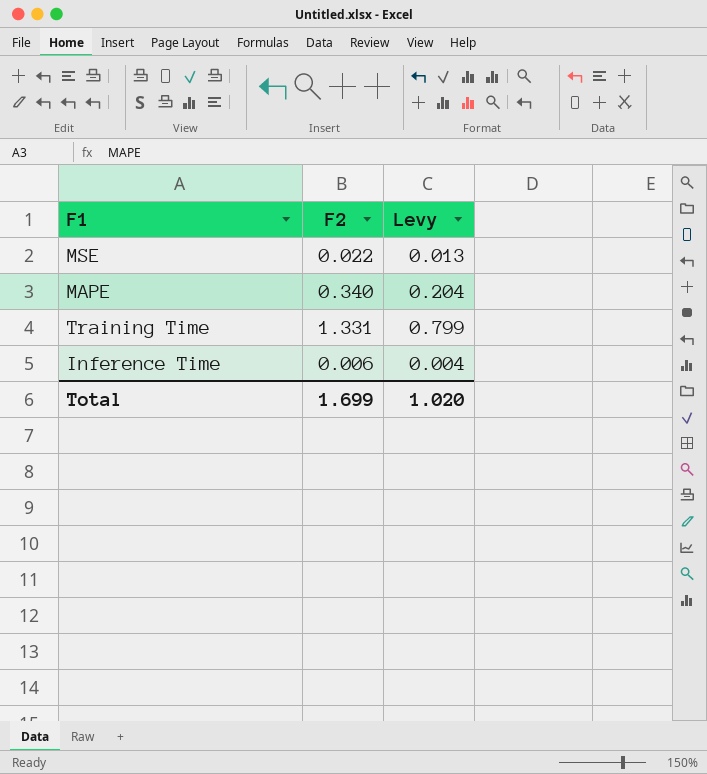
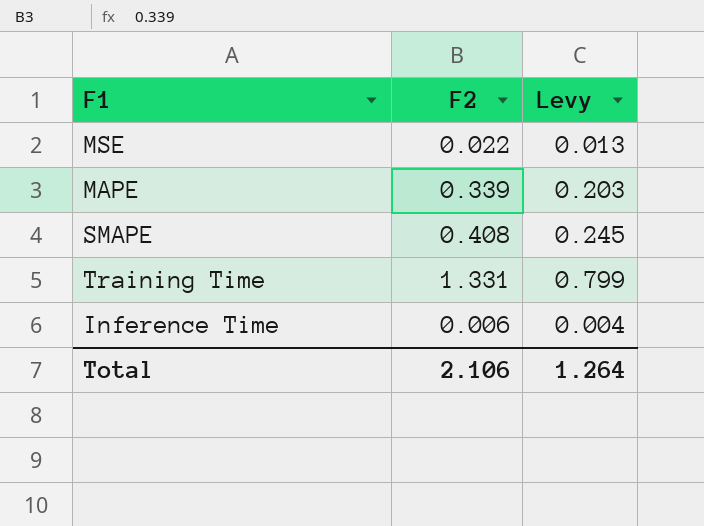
MAPE | F2: 0.340 -> 0.339
MAPE | Levy: 0.204 -> 0.203
row SMAPE: none -> 0.408 | 0.245
Total | F2: 1.699 -> 2.106
Total | Levy: 1.020 -> 1.264

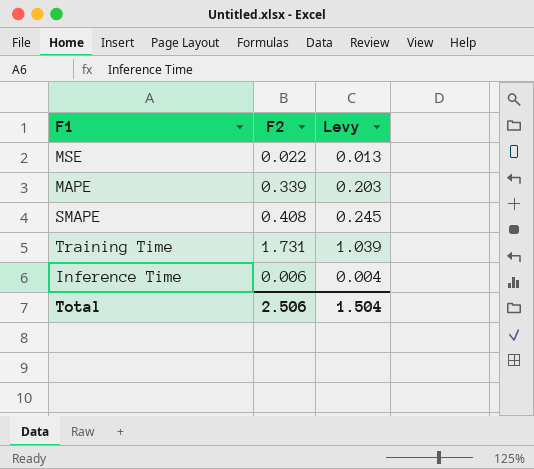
Training Time | F2: 1.331 -> 1.731
Training Time | Levy: 0.799 -> 1.039
Total | F2: 2.106 -> 2.506
Total | Levy: 1.264 -> 1.504

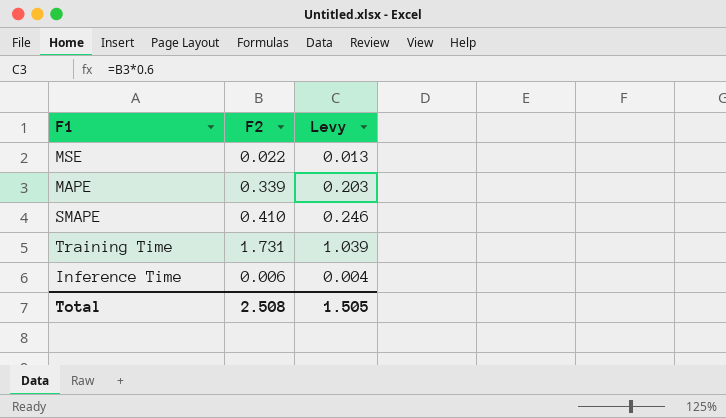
SMAPE | F2: 0.408 -> 0.410
SMAPE | Levy: 0.245 -> 0.246
Total | F2: 2.506 -> 2.508
Total | Levy: 1.504 -> 1.505

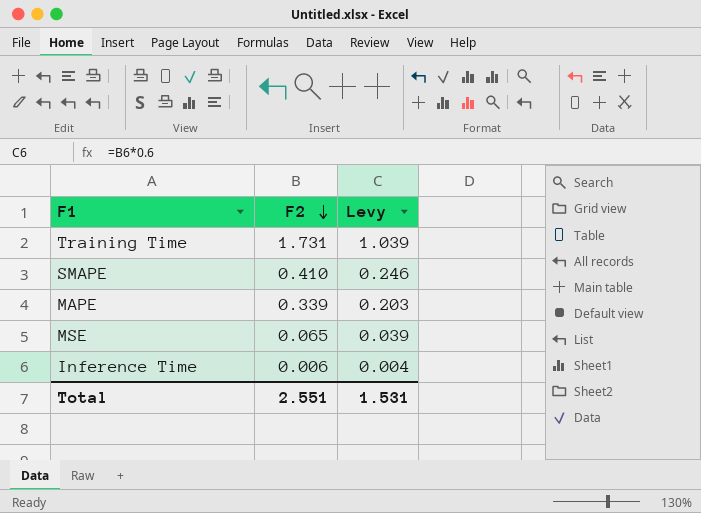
row order: none -> F2 descending
MSE | F2: 0.022 -> 0.065
MSE | Levy: 0.013 -> 0.039
Total | F2: 2.508 -> 2.551
Total | Levy: 1.505 -> 1.531

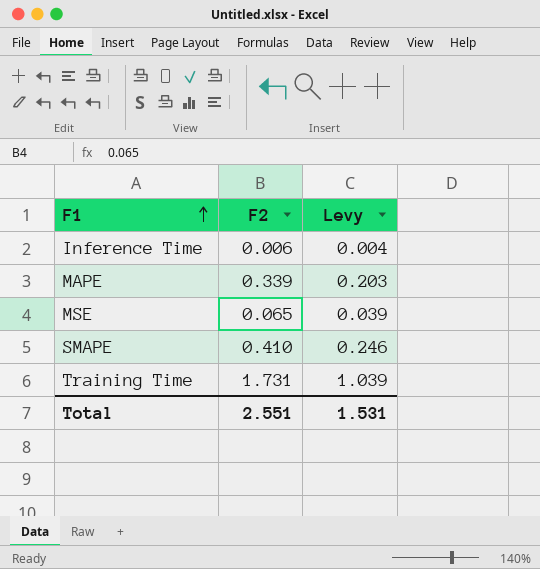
row order: F2 descending -> F1 ascending

